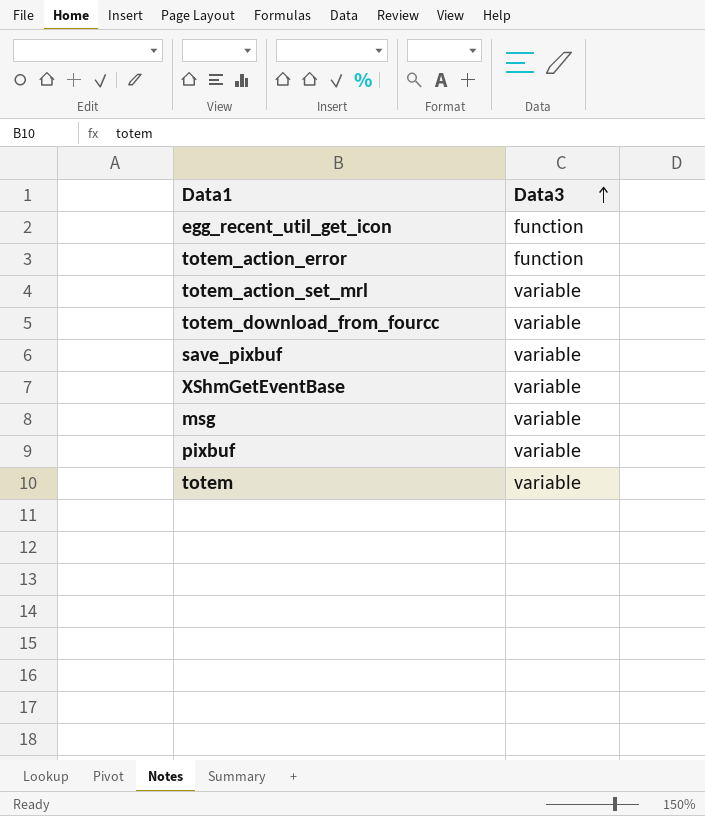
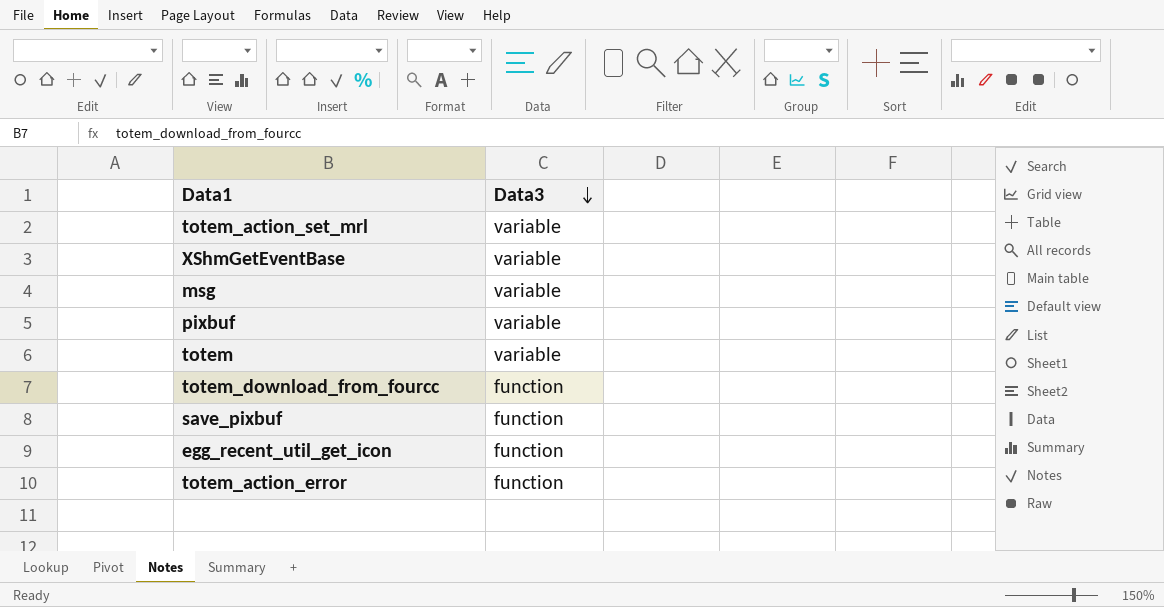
row order: Data3 ascending -> Data3 descending
totem_download_from_fourcc | Data3: variable -> function
save_pixbuf | Data3: variable -> function

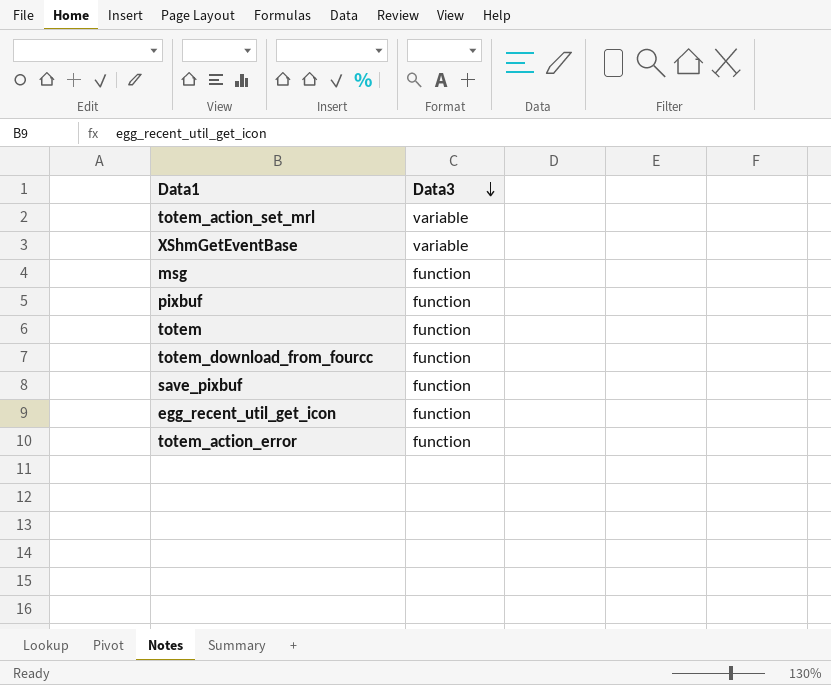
msg | Data3: variable -> function
pixbuf | Data3: variable -> function
totem | Data3: variable -> function

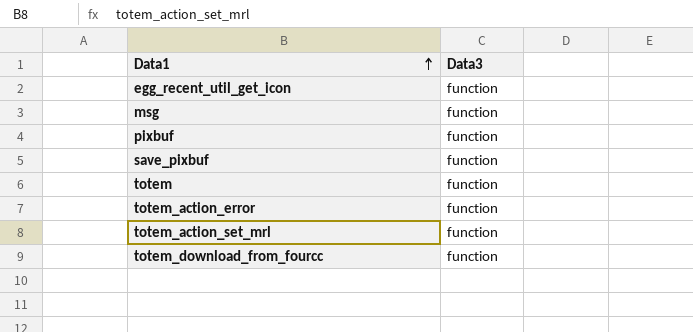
row order: Data3 descending -> Data1 ascending
row XShmGetEventBase: variable -> none
totem_action_set_mrl | Data3: variable -> function

